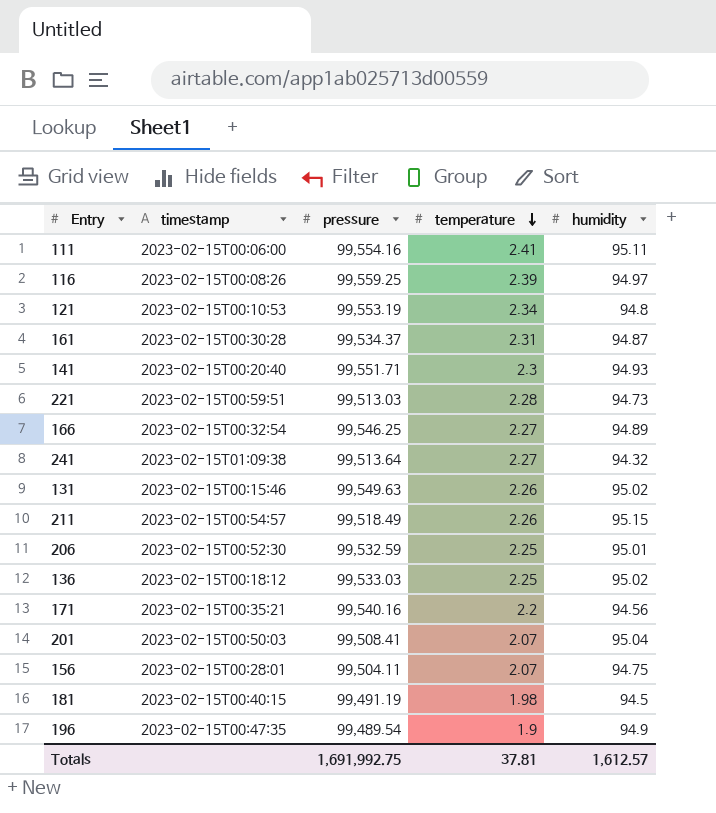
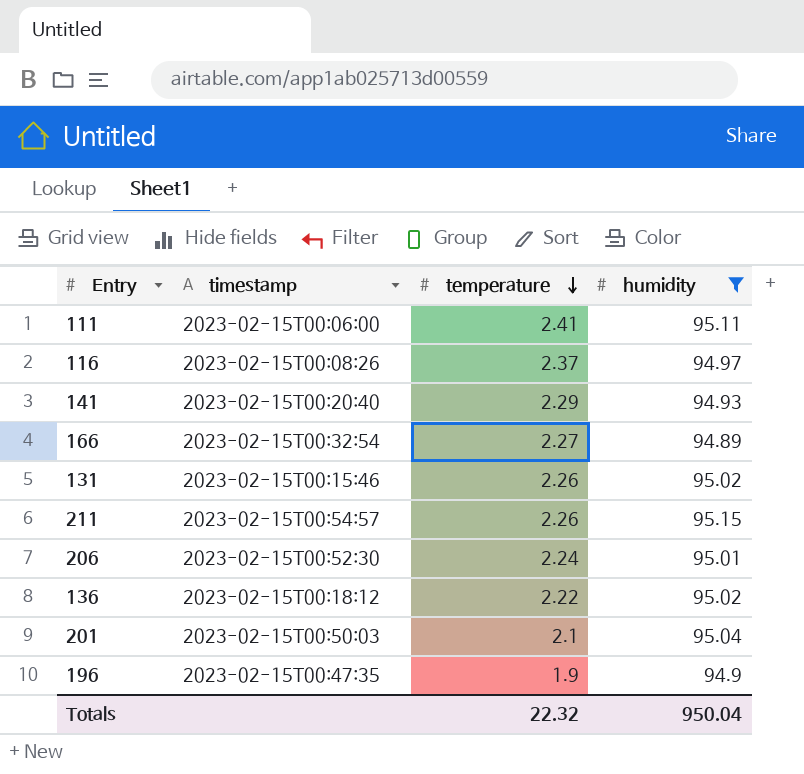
filter: none -> humidity >= 94.89
column pressure | position: 3 -> none
116 | temperature: 2.39 -> 2.37
141 | temperature: 2.3 -> 2.29
206 | temperature: 2.25 -> 2.24
136 | temperature: 2.25 -> 2.22
201 | temperature: 2.07 -> 2.1
Totals | temperature: 37.81 -> 22.32
Totals | humidity: 1,612.57 -> 950.04

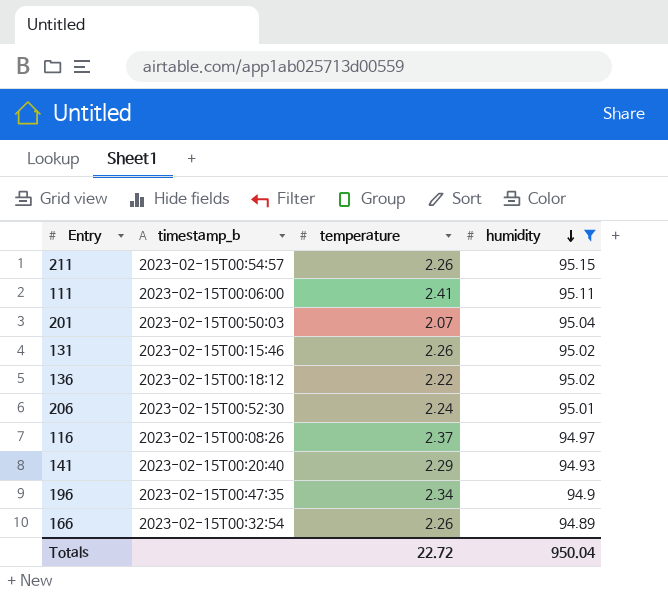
row order: temperature descending -> humidity descending
column name: timestamp -> timestamp_b
201 | temperature: 2.1 -> 2.07
196 | temperature: 1.9 -> 2.34
166 | temperature: 2.27 -> 2.26
Totals | temperature: 22.32 -> 22.72

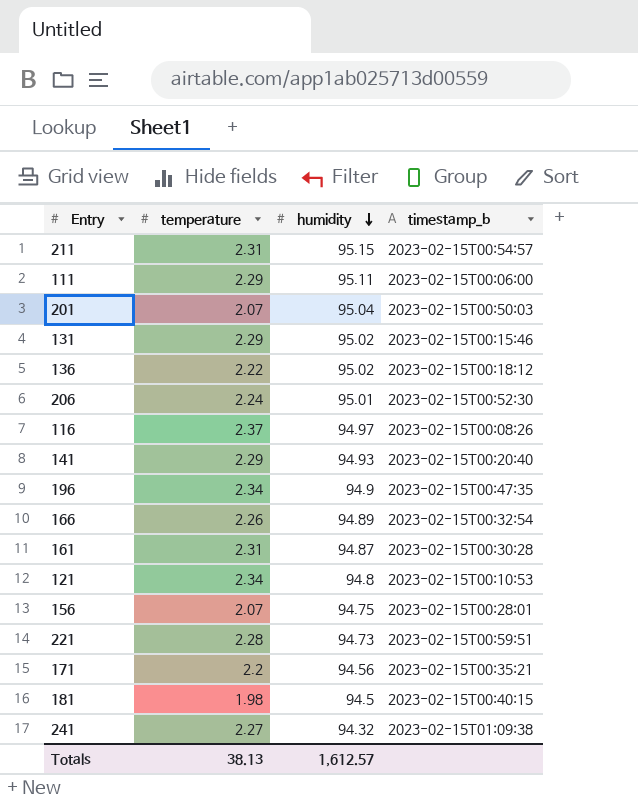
filter: humidity >= 94.89 -> none
column timestamp_b | position: 2 -> 4
211 | temperature: 2.26 -> 2.31
111 | temperature: 2.41 -> 2.29
131 | temperature: 2.26 -> 2.29
Totals | temperature: 22.72 -> 38.13
Totals | humidity: 950.04 -> 1,612.57

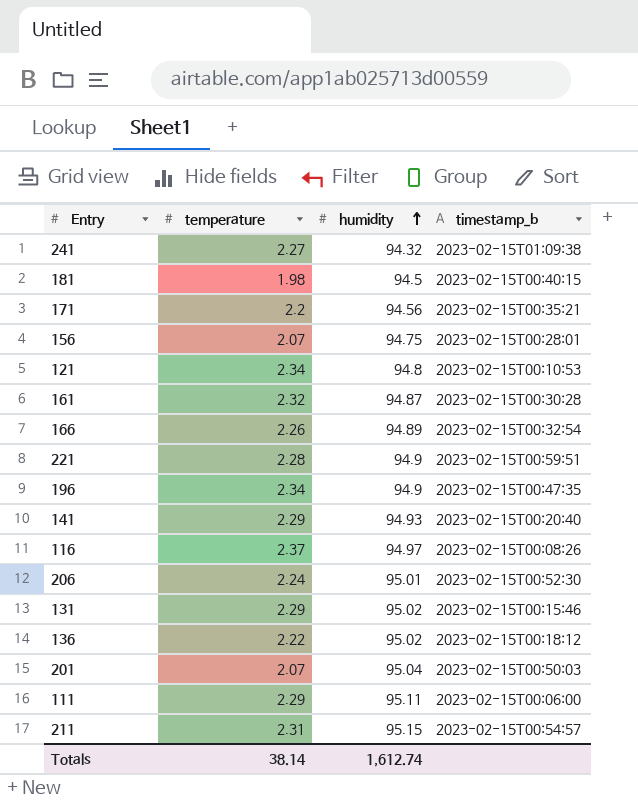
row order: humidity descending -> humidity ascending
161 | temperature: 2.31 -> 2.32
221 | humidity: 94.73 -> 94.9
Totals | temperature: 38.13 -> 38.14
Totals | humidity: 1,612.57 -> 1,612.74

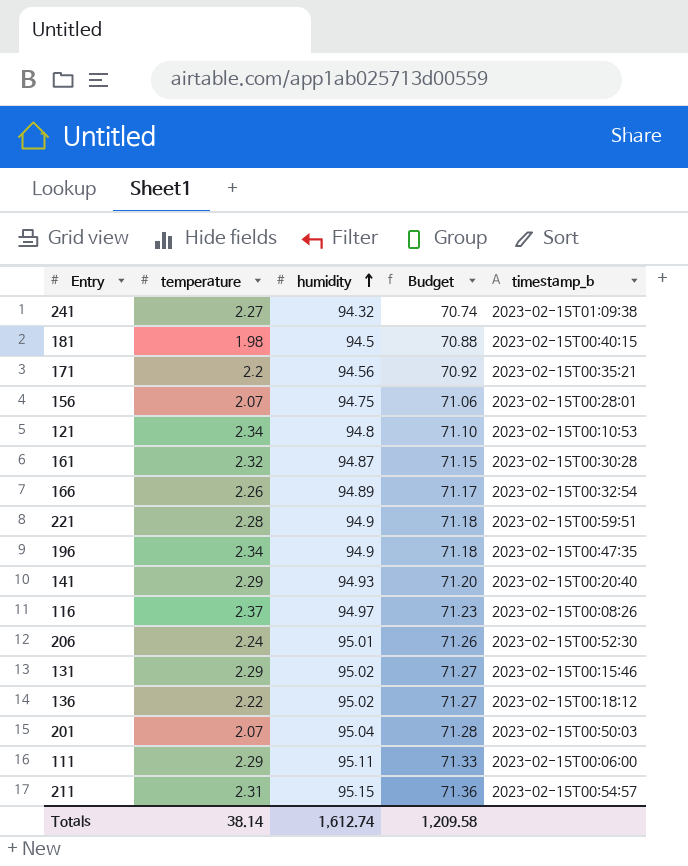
column Budget | formula: none -> [humidity] * 0.75

